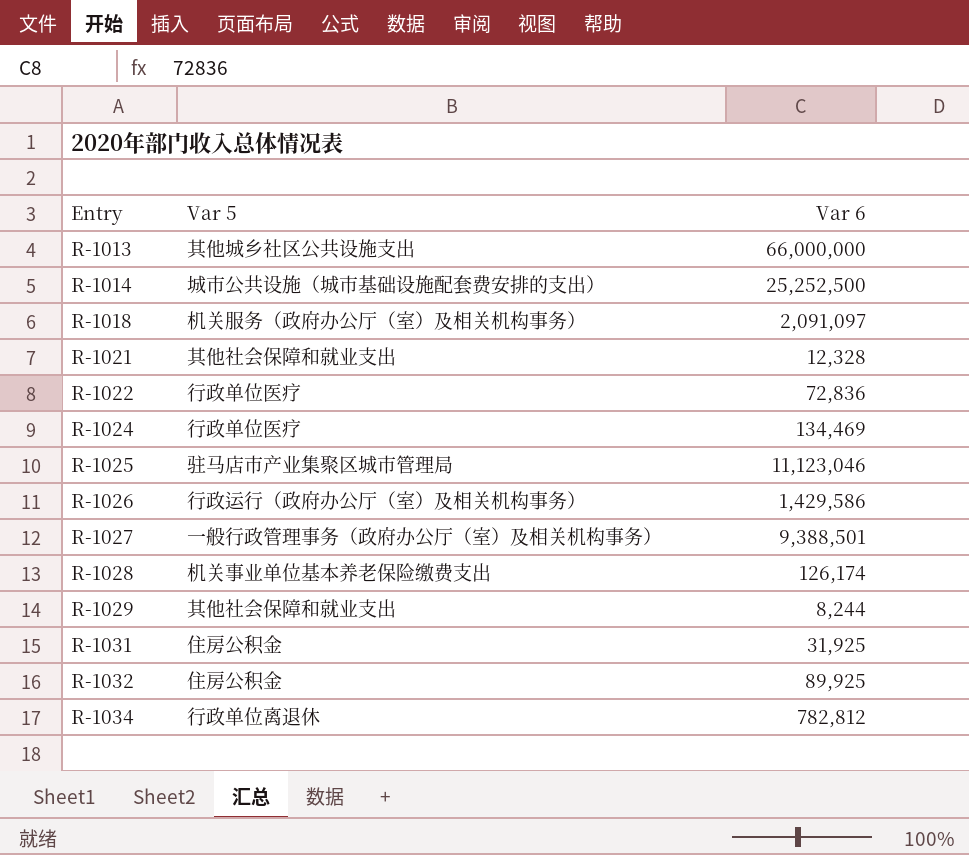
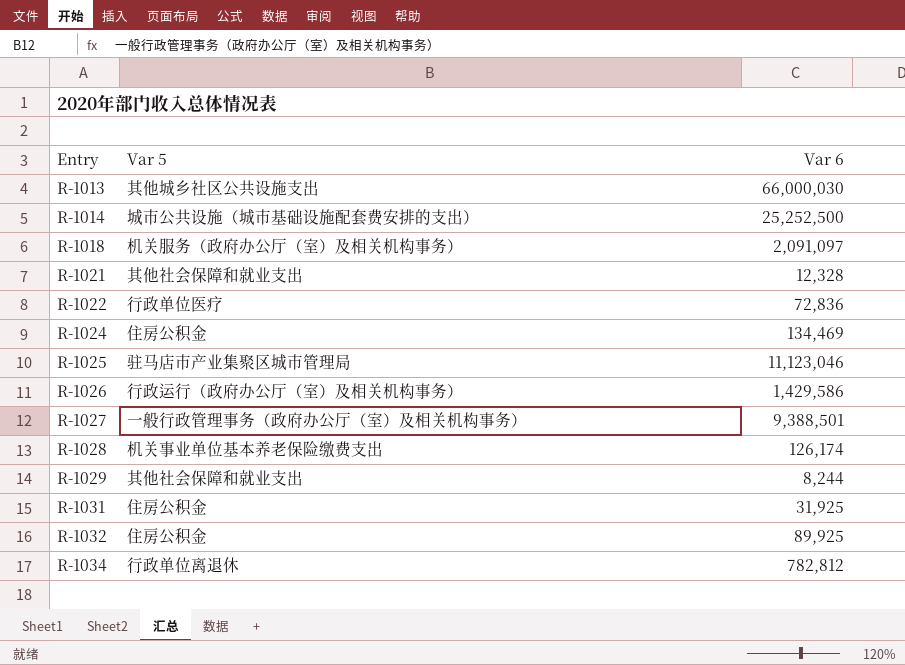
R-1013 | Var 6: 66,000,000 -> 66,000,030
R-1024 | Var 5: 行政单位医疗 -> 住房公积金

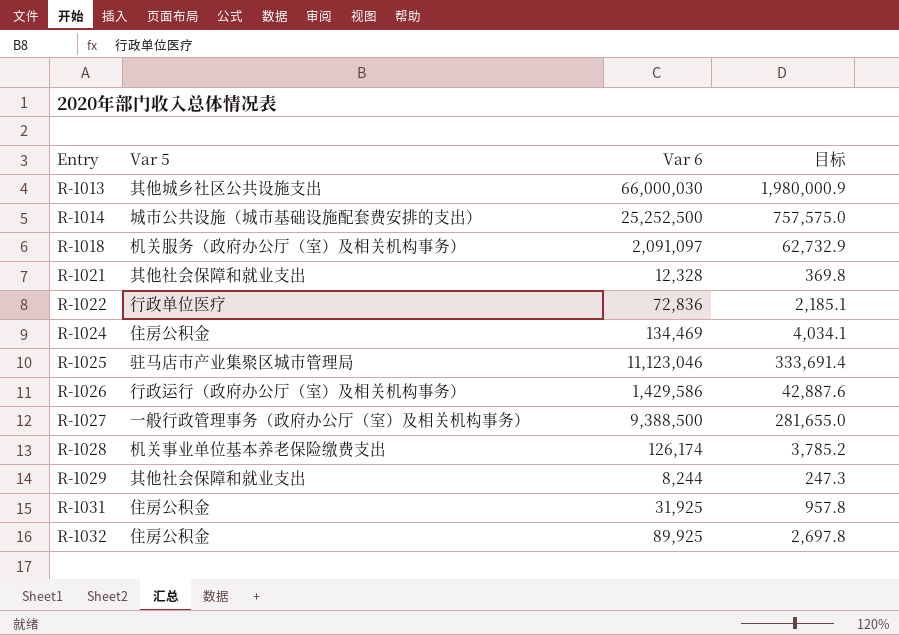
column 目标 | formula: none -> [Var 6] * 0.03
row R-1034: 行政单位离退休 | 782,812 -> none
R-1027 | Var 6: 9,388,501 -> 9,388,500

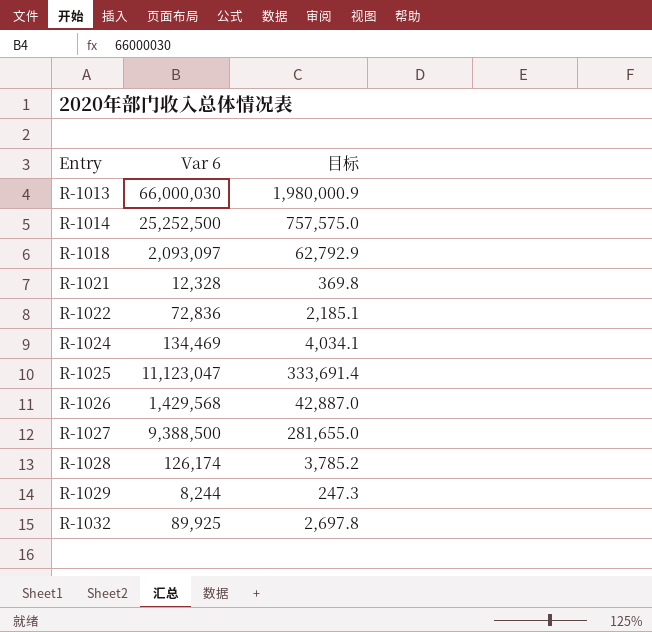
column Var 5 | position: 2 -> none
row R-1031: 住房公积金 | 31,925 | 957.8 -> none
R-1018 | Var 6: 2,091,097 -> 2,093,097
R-1018 | 目标: 62,732.9 -> 62,792.9
R-1025 | Var 6: 11,123,046 -> 11,123,047
R-1026 | Var 6: 1,429,586 -> 1,429,568
R-1026 | 目标: 42,887.6 -> 42,887.0

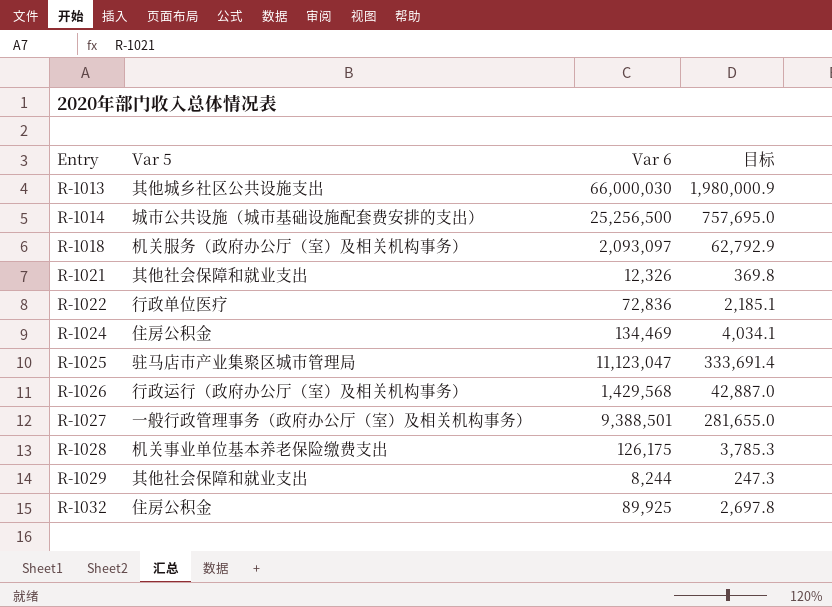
column Var 5 | position: none -> 2
R-1014 | Var 6: 25,252,500 -> 25,256,500
R-1014 | 目标: 757,575.0 -> 757,695.0
R-1021 | Var 6: 12,328 -> 12,326
R-1027 | Var 6: 9,388,500 -> 9,388,501
R-1028 | Var 6: 126,174 -> 126,175
R-1028 | 目标: 3,785.2 -> 3,785.3

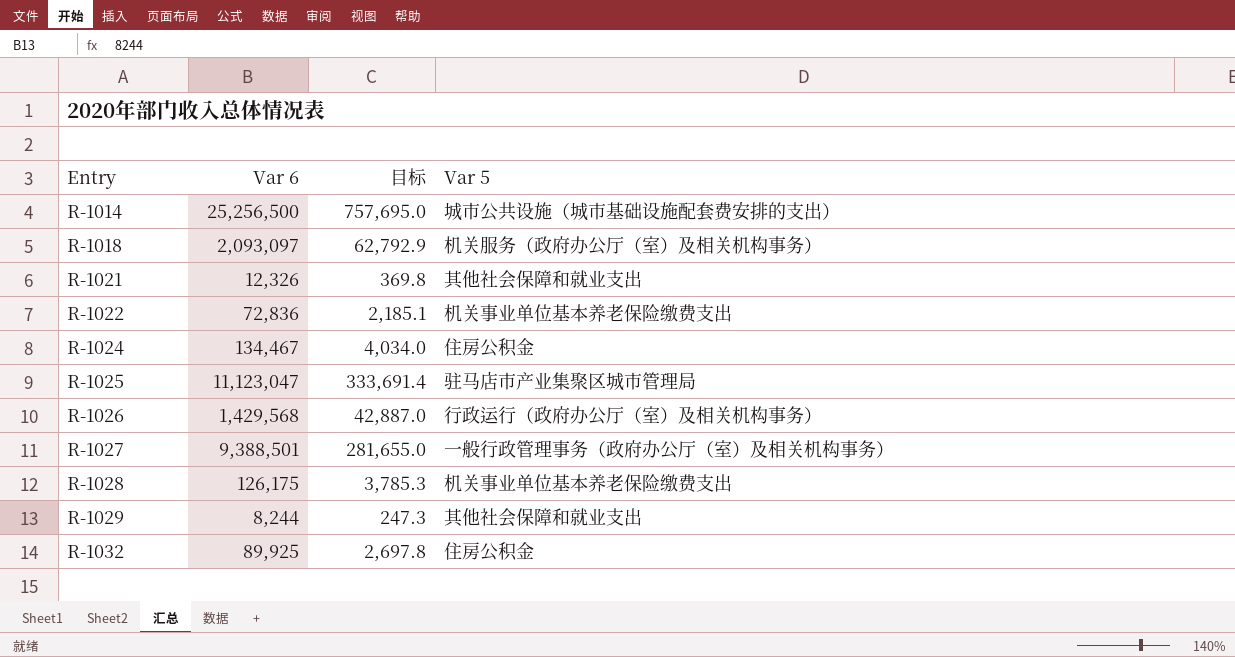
column Var 5 | position: 2 -> 4
row R-1013: 其他城乡社区公共设施支出 | 66,000,030 | 1,980,000.9 -> none
R-1022 | Var 5: 行政单位医疗 -> 机关事业单位基本养老保险缴费支出
R-1024 | Var 6: 134,469 -> 134,467
R-1024 | 目标: 4,034.1 -> 4,034.0

